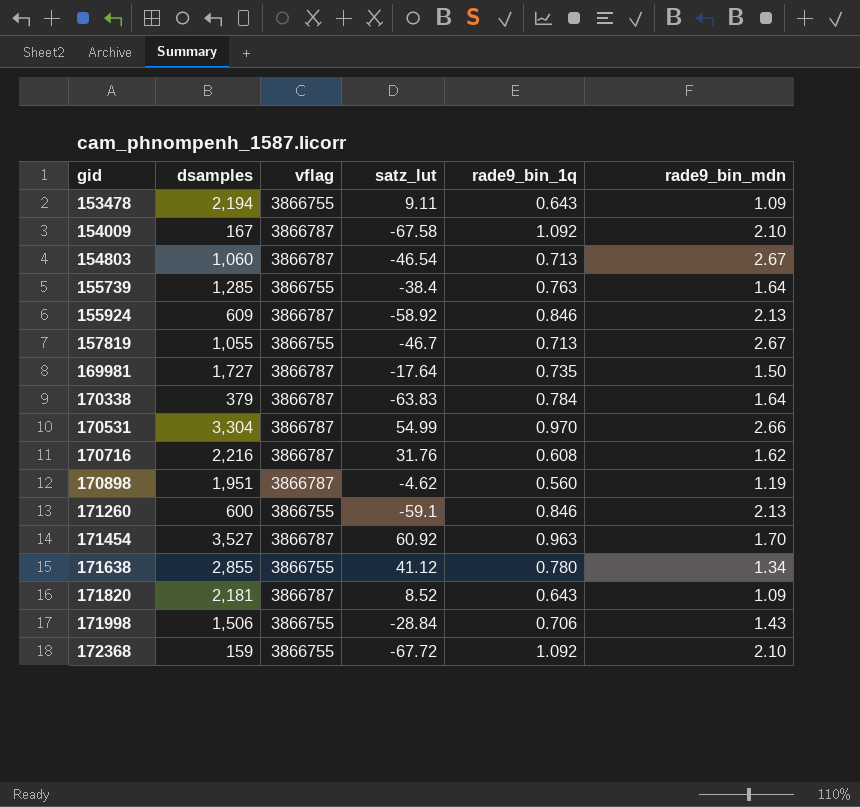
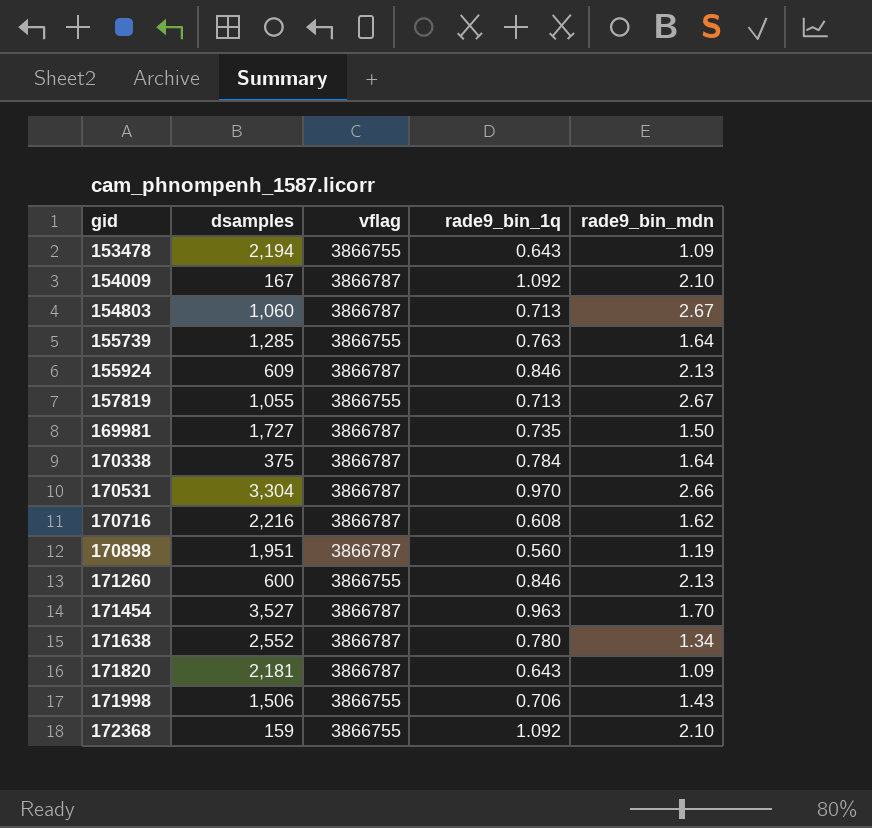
column satz_lut | position: 4 -> none
170338 | dsamples: 379 -> 375
171638 | dsamples: 2,855 -> 2,552
171638 | vflag: 3866755 -> 3866787

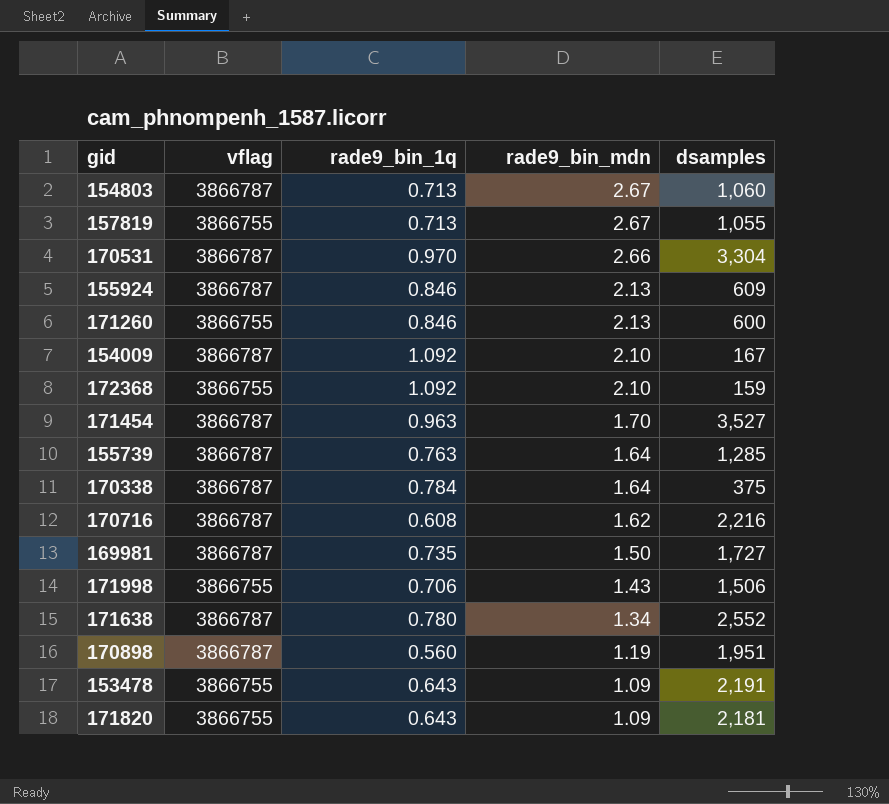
row order: gid ascending -> rade9_bin_mdn descending
column dsamples | position: 2 -> 5
155739 | vflag: 3866755 -> 3866787
153478 | dsamples: 2,194 -> 2,191
171820 | vflag: 3866787 -> 3866755

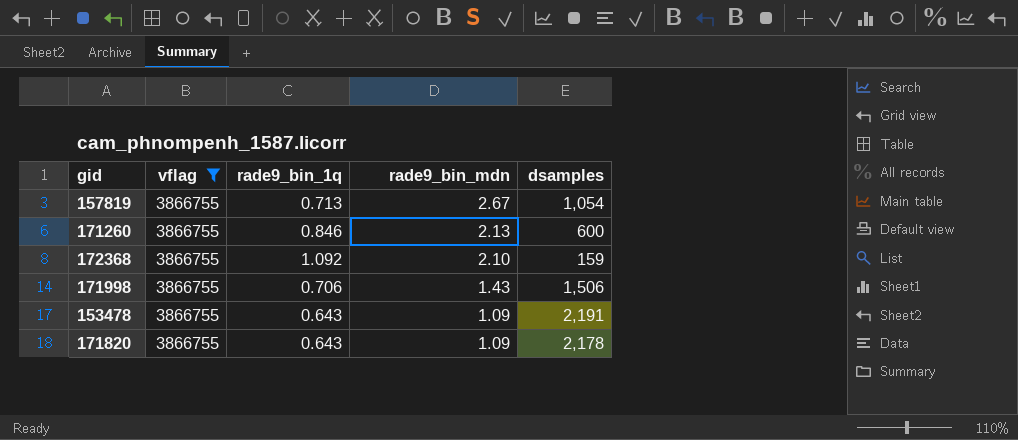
filter: none -> vflag = 3866755
157819 | dsamples: 1,055 -> 1,054
171820 | dsamples: 2,181 -> 2,178

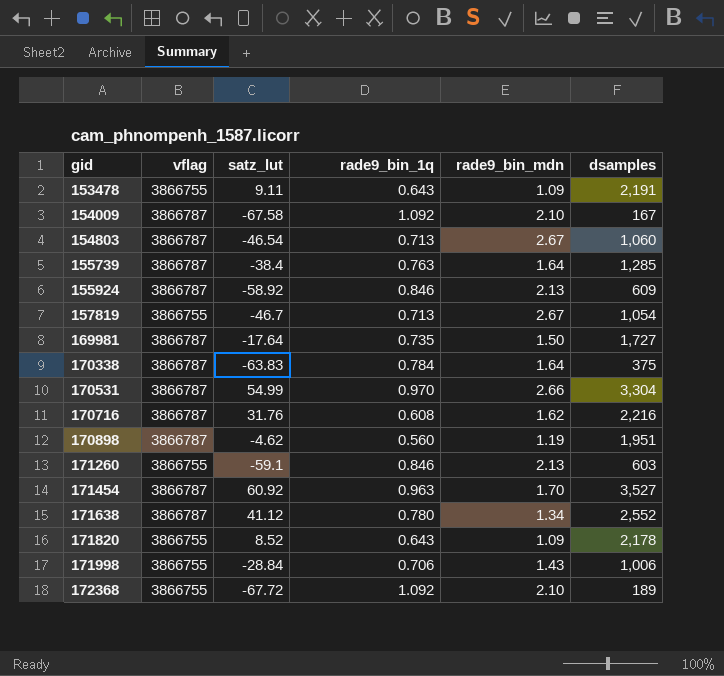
filter: vflag = 3866755 -> none
row order: rade9_bin_mdn descending -> gid ascending
column satz_lut | position: none -> 3
171260 | dsamples: 600 -> 603
171998 | dsamples: 1,506 -> 1,006
172368 | dsamples: 159 -> 189

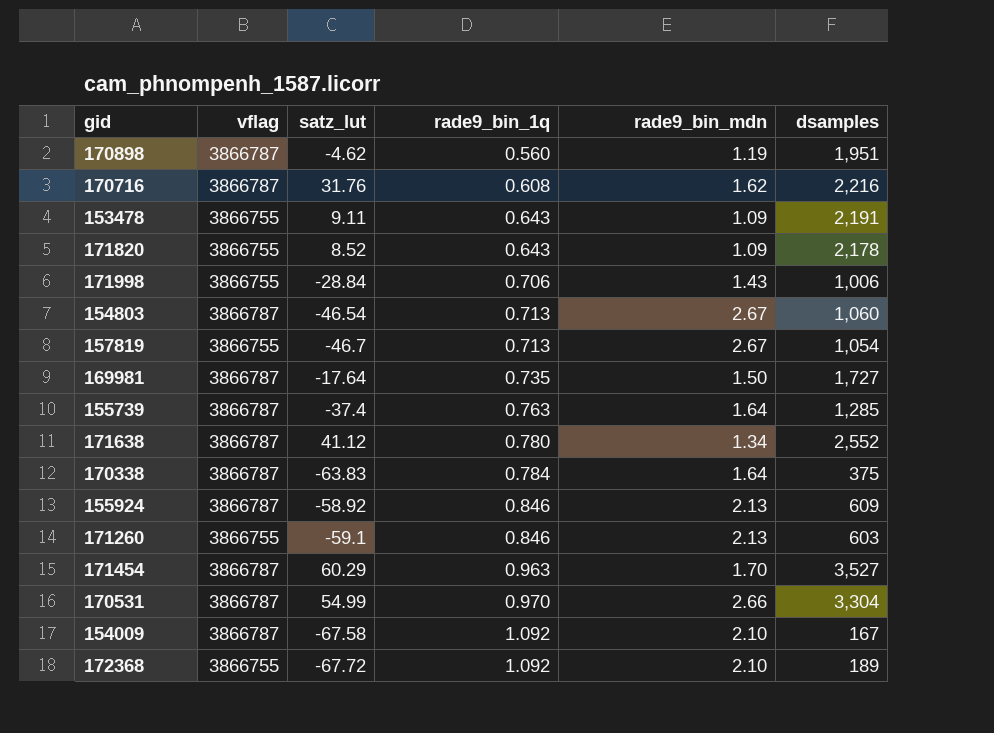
row order: gid ascending -> rade9_bin_1q ascending
155739 | satz_lut: -38.4 -> -37.4
171454 | satz_lut: 60.92 -> 60.29

